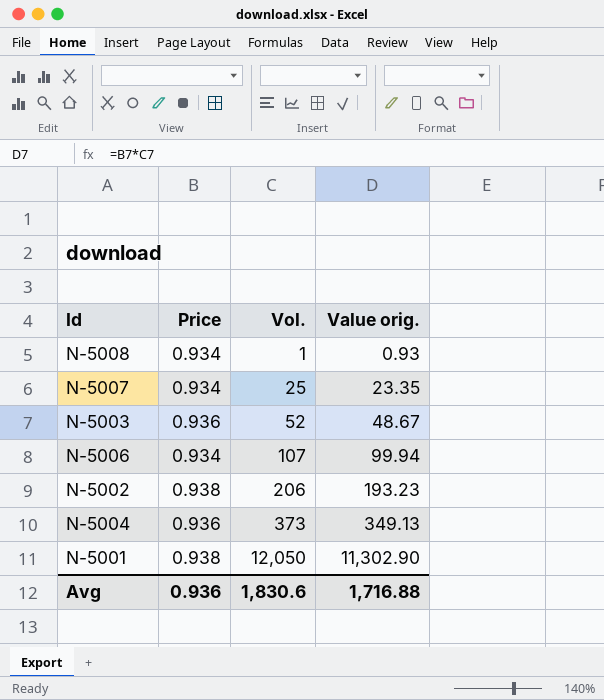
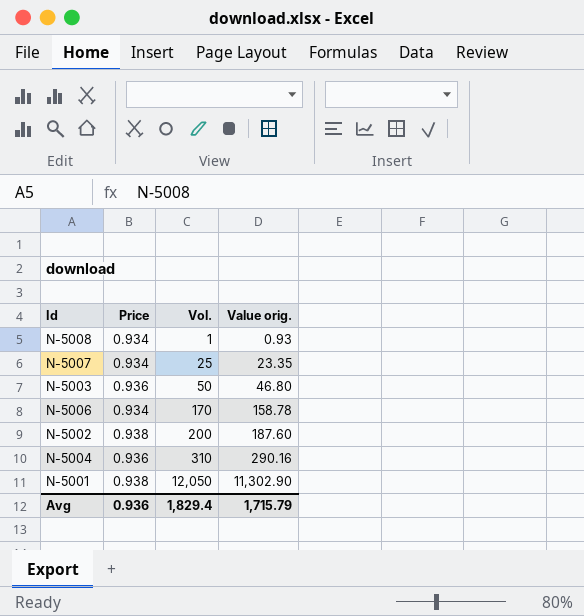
N-5003 | Vol.: 52 -> 50
N-5003 | Value orig.: 48.67 -> 46.80
N-5006 | Vol.: 107 -> 170
N-5006 | Value orig.: 99.94 -> 158.78
N-5002 | Vol.: 206 -> 200
N-5002 | Value orig.: 193.23 -> 187.60
N-5004 | Vol.: 373 -> 310
N-5004 | Value orig.: 349.13 -> 290.16
Avg | Vol.: 1,830.6 -> 1,829.4
Avg | Value orig.: 1,716.88 -> 1,715.79

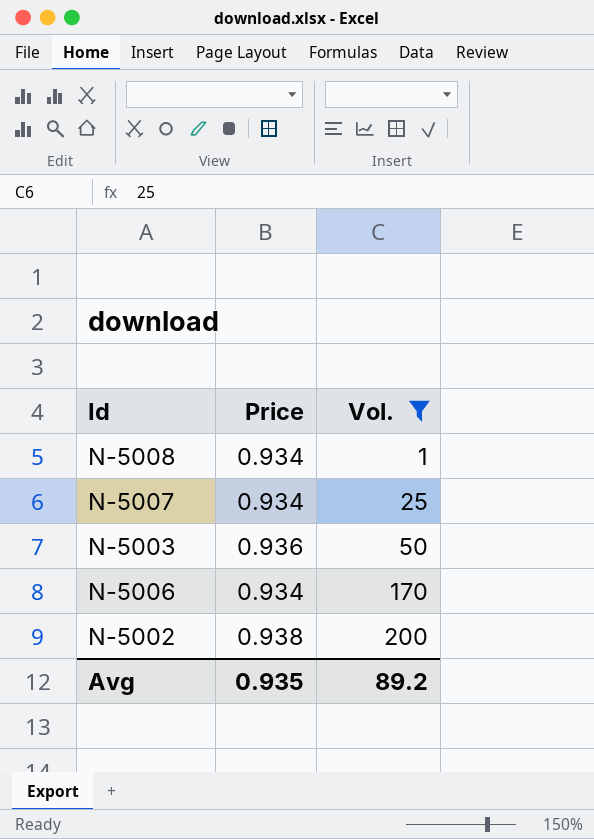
filter: none -> Vol. <= 200
column Value orig. | formula: [Price] * [Vol.] -> none
Avg | Price: 0.936 -> 0.935
Avg | Vol.: 1,829.4 -> 89.2

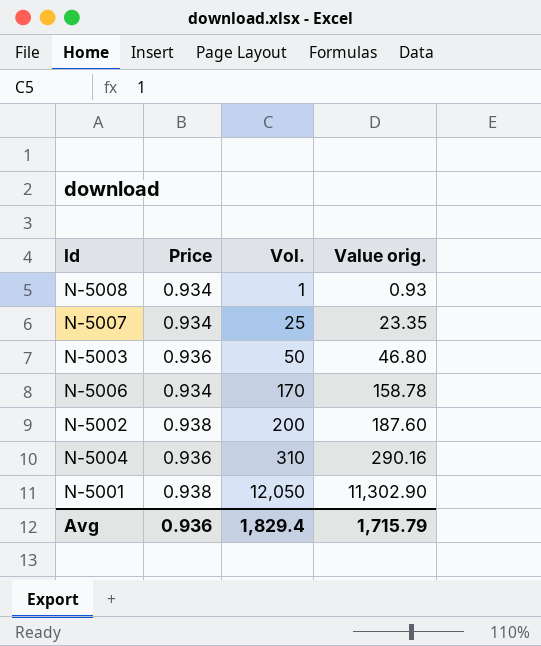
filter: Vol. <= 200 -> none
column Value orig. | formula: none -> [Price] * [Vol.]
Avg | Price: 0.935 -> 0.936
Avg | Vol.: 89.2 -> 1,829.4

